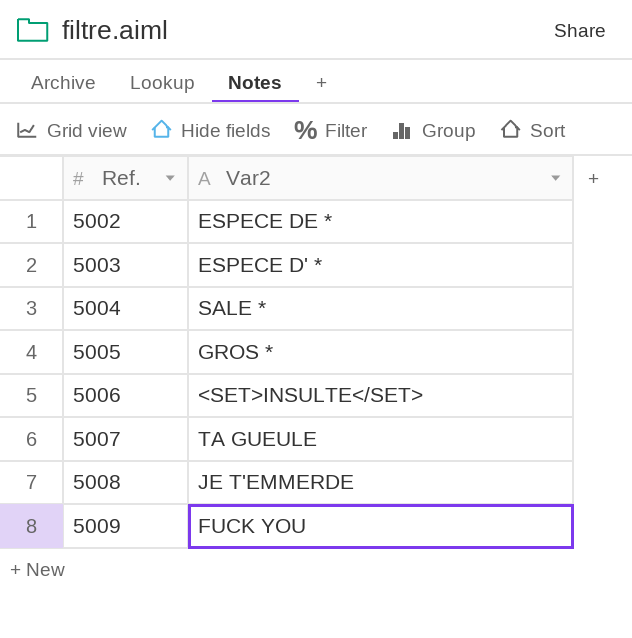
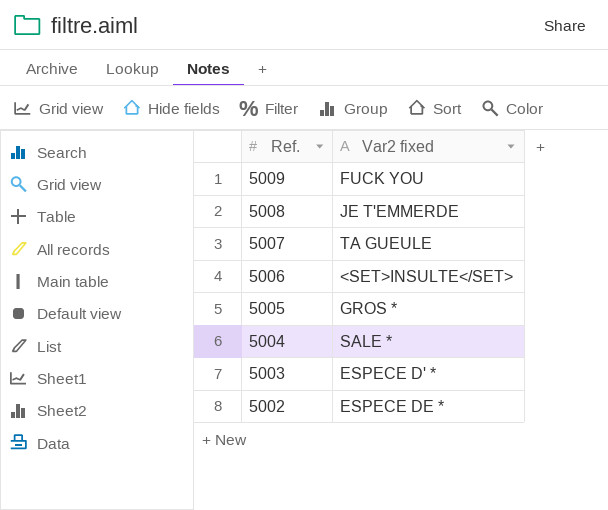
row order: Ref. ascending -> Ref. descending
column name: Var2 -> Var2 fixed

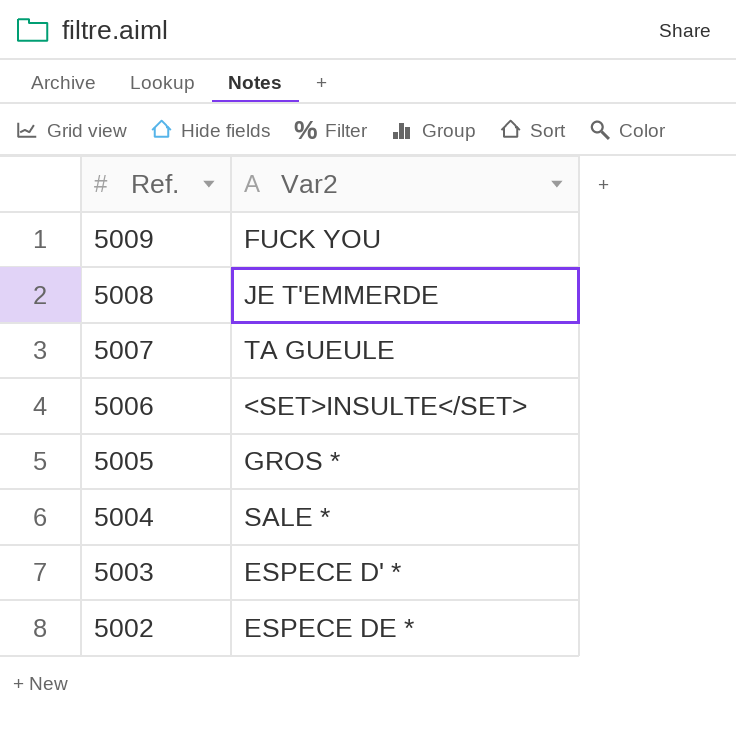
column name: Var2 fixed -> Var2

